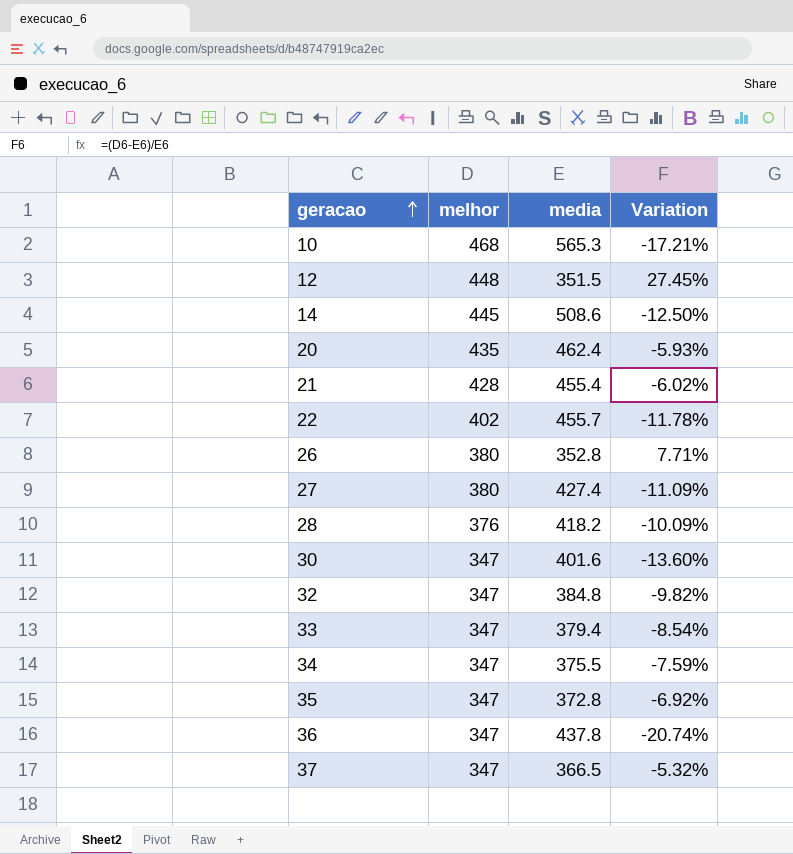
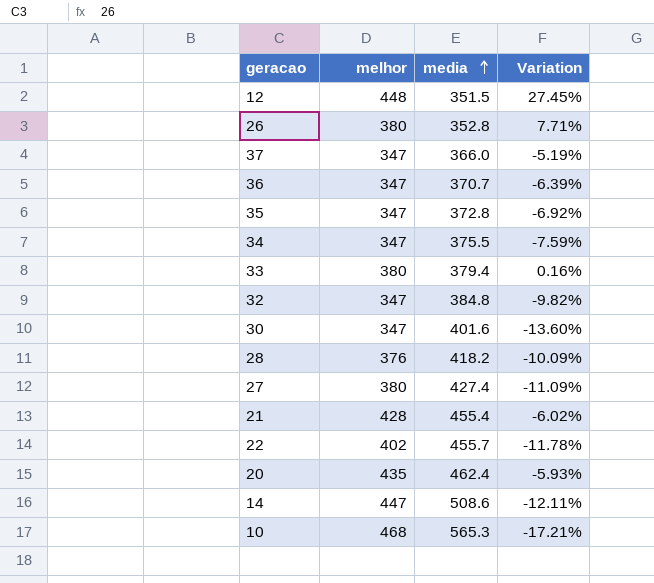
row order: geracao ascending -> media ascending
37 | media: 366.5 -> 366.0
37 | Variation: -5.32% -> -5.19%
36 | media: 437.8 -> 370.7
36 | Variation: -20.74% -> -6.39%
33 | melhor: 347 -> 380
33 | Variation: -8.54% -> 0.16%
14 | melhor: 445 -> 447
14 | Variation: -12.50% -> -12.11%

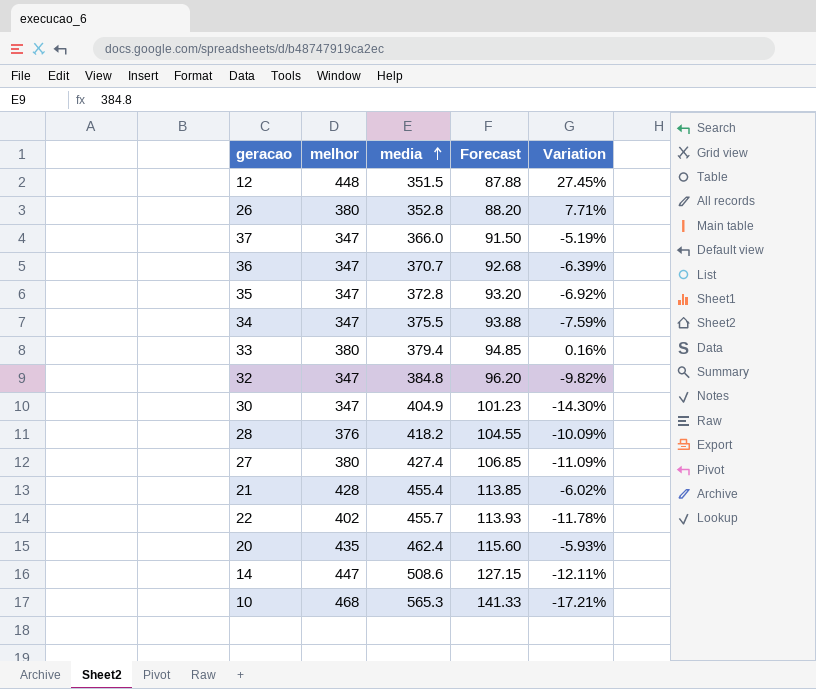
column Forecast | formula: none -> [media] * 0.25
30 | media: 401.6 -> 404.9
30 | Variation: -13.60% -> -14.30%

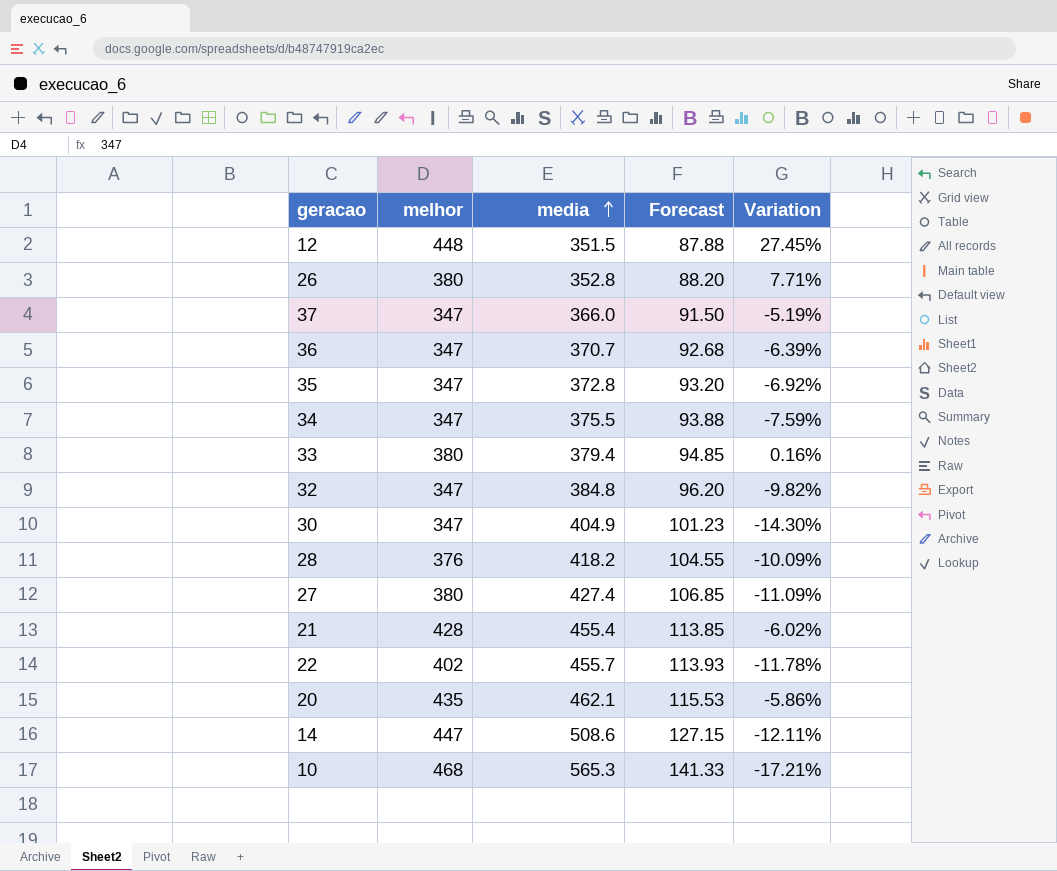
20 | media: 462.4 -> 462.1
20 | Forecast: 115.60 -> 115.53
20 | Variation: -5.93% -> -5.86%

